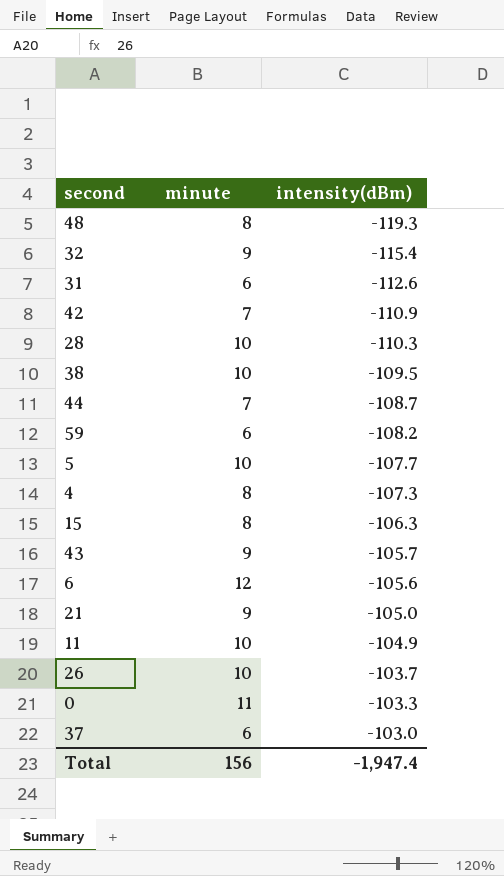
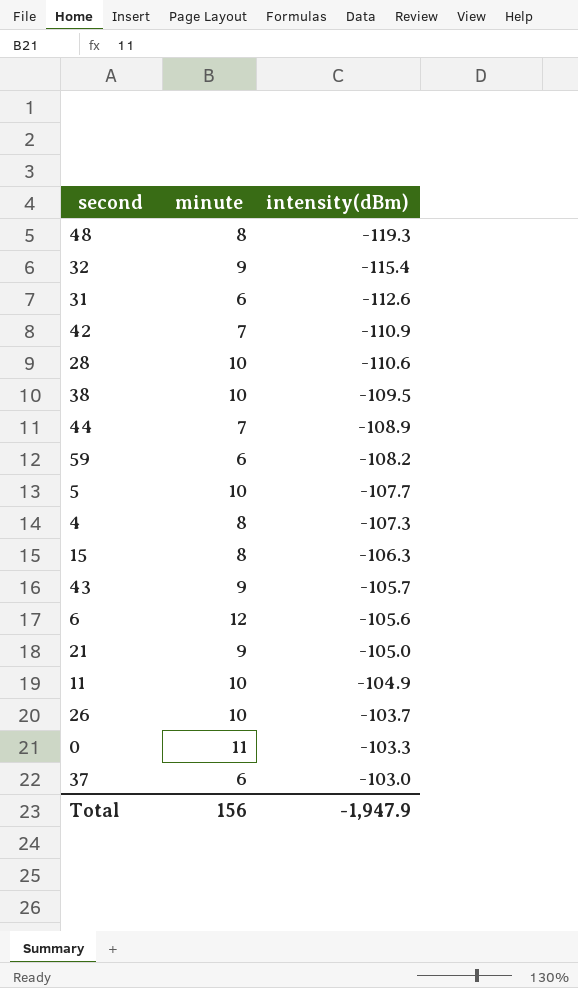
28 | intensity(dBm): -110.3 -> -110.6
44 | intensity(dBm): -108.7 -> -108.9
Total | intensity(dBm): -1,947.4 -> -1,947.9

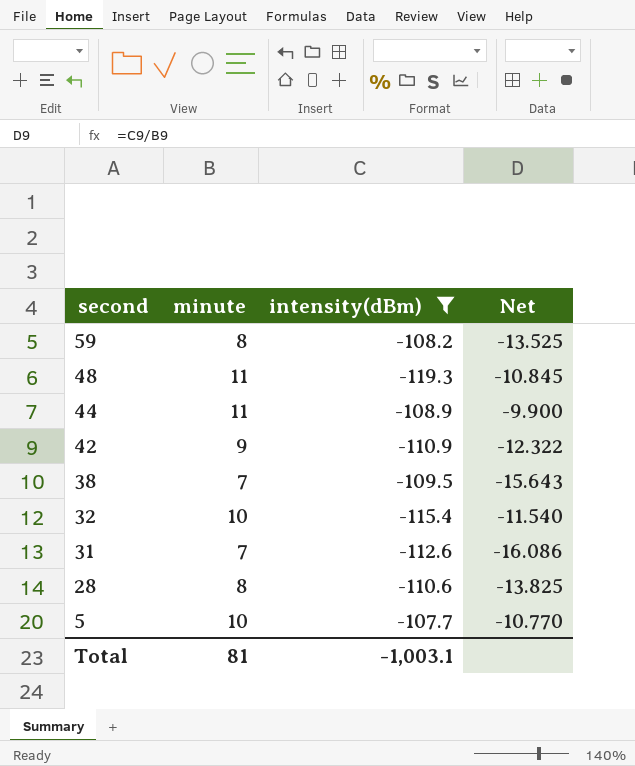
filter: none -> intensity(dBm) <= -107.7
row order: intensity(dBm) ascending -> second descending
column Net | formula: none -> [intensity(dBm)] / [minute]
59 | minute: 6 -> 8
48 | minute: 8 -> 11
44 | minute: 7 -> 11
42 | minute: 7 -> 9
38 | minute: 10 -> 7
32 | minute: 9 -> 10
31 | minute: 6 -> 7
28 | minute: 10 -> 8
Total | minute: 156 -> 81
Total | intensity(dBm): -1,947.9 -> -1,003.1

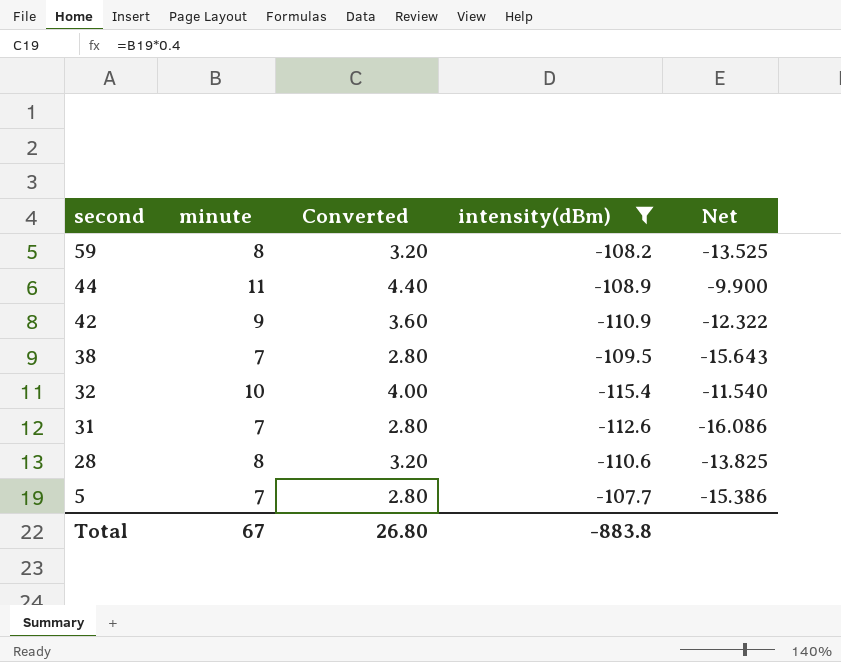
column Converted | formula: none -> [minute] * 0.4
row 48: 11 | -119.3 | -10.845 -> none
5 | minute: 10 -> 7
5 | Net: -10.770 -> -15.386
Total | minute: 81 -> 67
Total | intensity(dBm): -1,003.1 -> -883.8

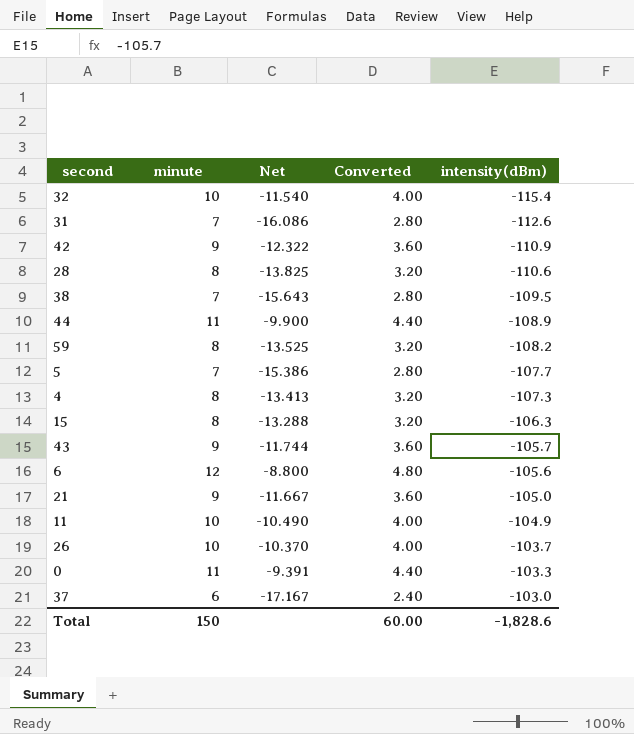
filter: intensity(dBm) <= -107.7 -> none
row order: second descending -> intensity(dBm) ascending
column Net | position: 5 -> 3
Total | minute: 67 -> 150
Total | Converted: 26.80 -> 60.00
Total | intensity(dBm): -883.8 -> -1,828.6

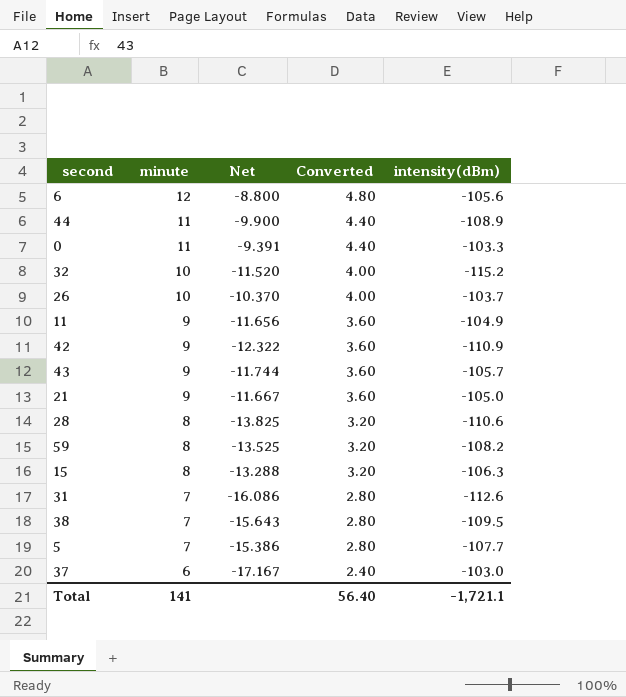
row order: intensity(dBm) ascending -> minute descending
row 4: 8 | -13.413 | 3.20 | -107.3 -> none
32 | Net: -11.540 -> -11.520
32 | intensity(dBm): -115.4 -> -115.2
11 | minute: 10 -> 9
11 | Net: -10.490 -> -11.656
11 | Converted: 4.00 -> 3.60
Total | minute: 150 -> 141
Total | Converted: 60.00 -> 56.40
Total | intensity(dBm): -1,828.6 -> -1,721.1

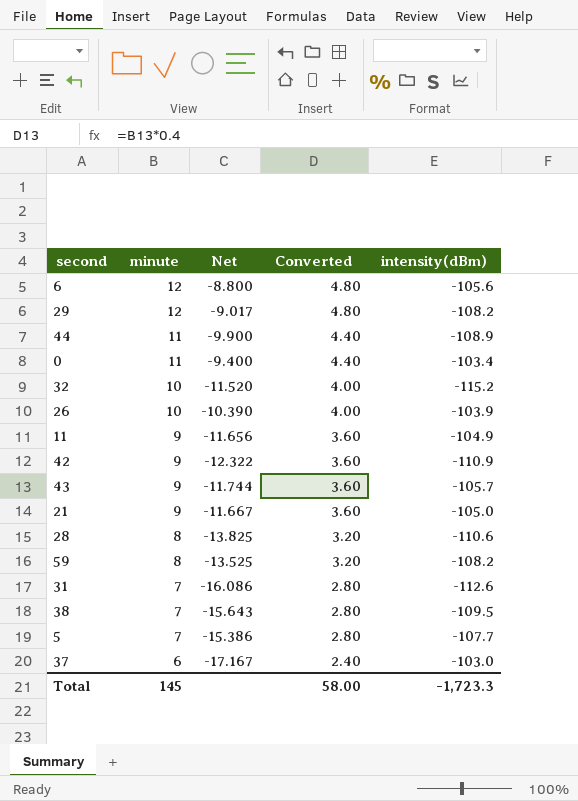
row 15: 8 | -13.288 | 3.20 | -106.3 -> none
row 29: none -> 12 | -9.017 | 4.80 | -108.2
0 | Net: -9.391 -> -9.400
0 | intensity(dBm): -103.3 -> -103.4
26 | Net: -10.370 -> -10.390
26 | intensity(dBm): -103.7 -> -103.9
Total | minute: 141 -> 145
Total | Converted: 56.40 -> 58.00
Total | intensity(dBm): -1,721.1 -> -1,723.3

